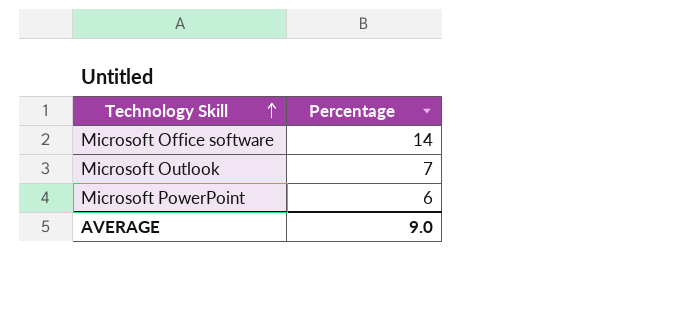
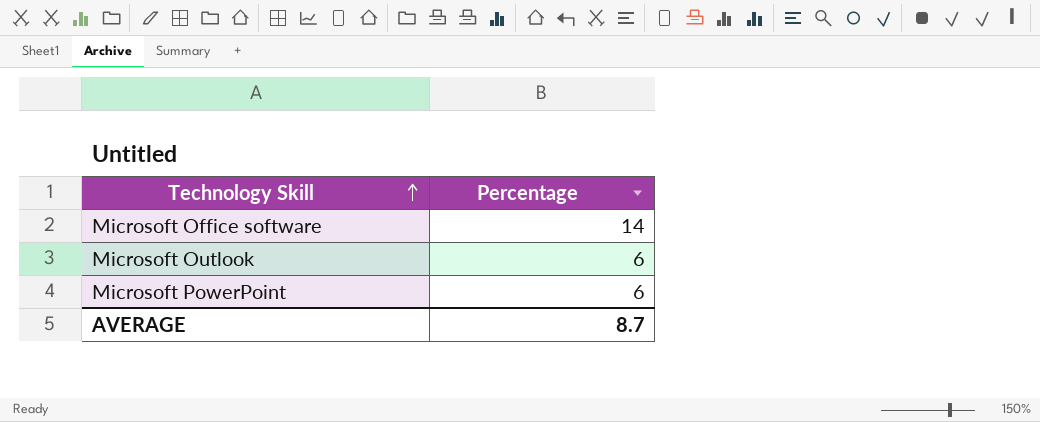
Microsoft Outlook | Percentage: 7 -> 6
AVERAGE | Percentage: 9.0 -> 8.7

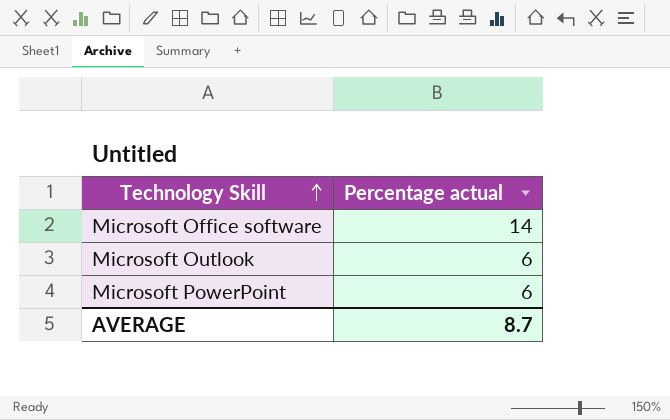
column name: Percentage -> Percentage actual

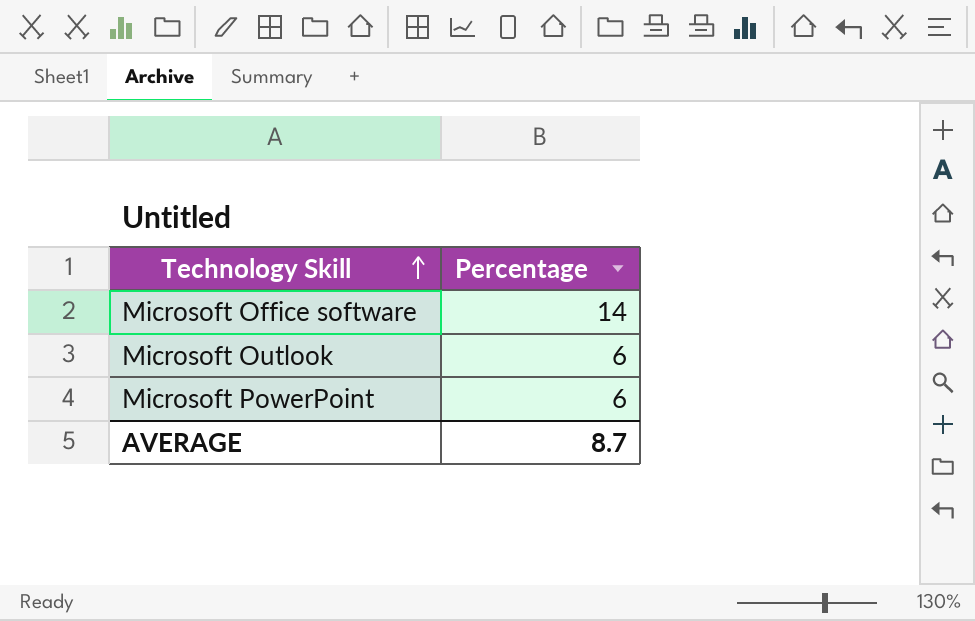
column name: Percentage actual -> Percentage

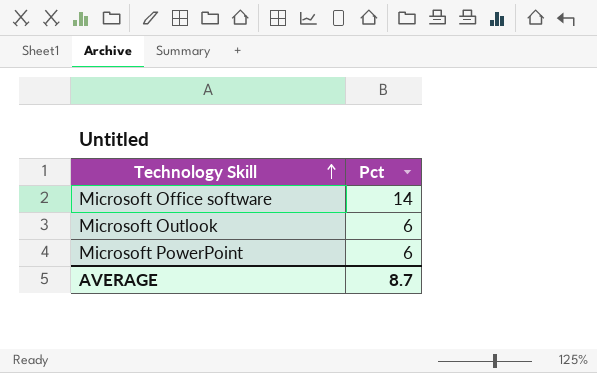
column name: Percentage -> Pct

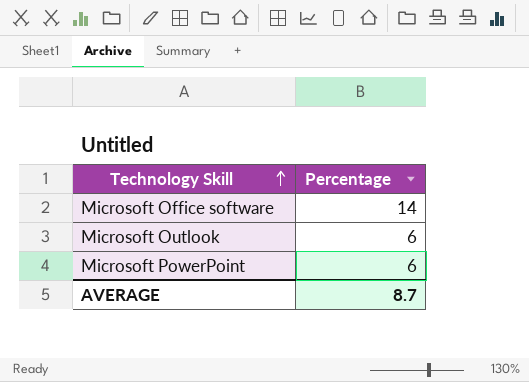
column name: Pct -> Percentage

